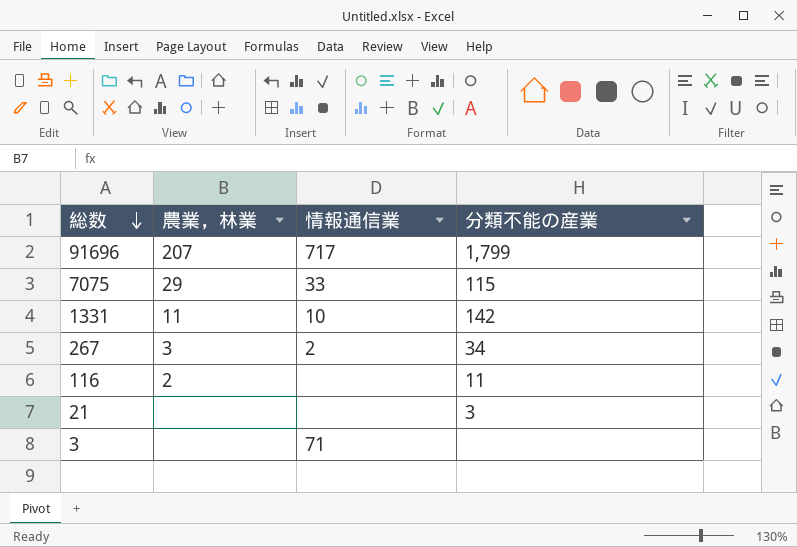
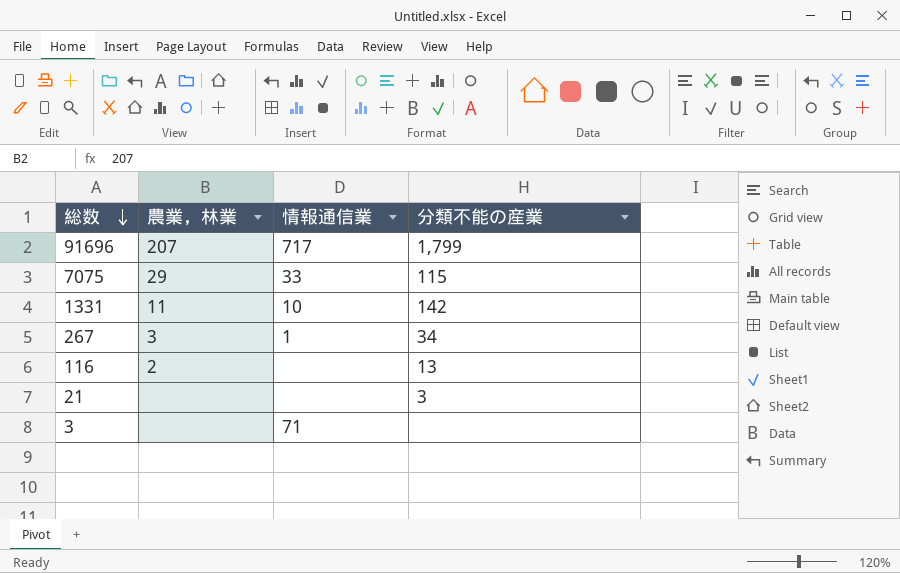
267 | 情報通信業: 2 -> 1
116 | 分類不能の産業: 11 -> 13

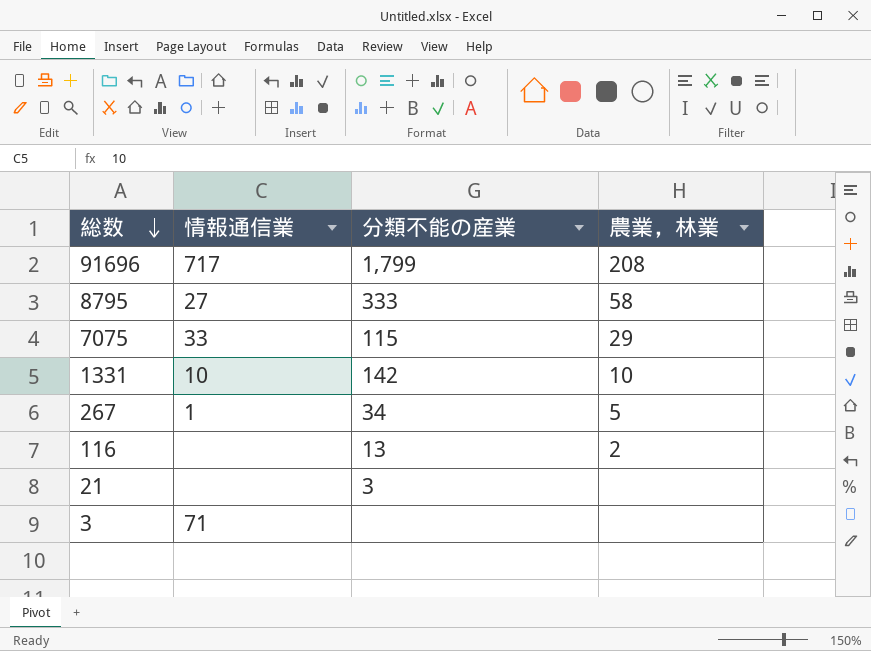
column 農業，林業 | position: 2 -> 4
91696 | 農業，林業: 207 -> 208
row 8795: none -> 27 | 333 | 58
1331 | 農業，林業: 11 -> 10
267 | 農業，林業: 3 -> 5

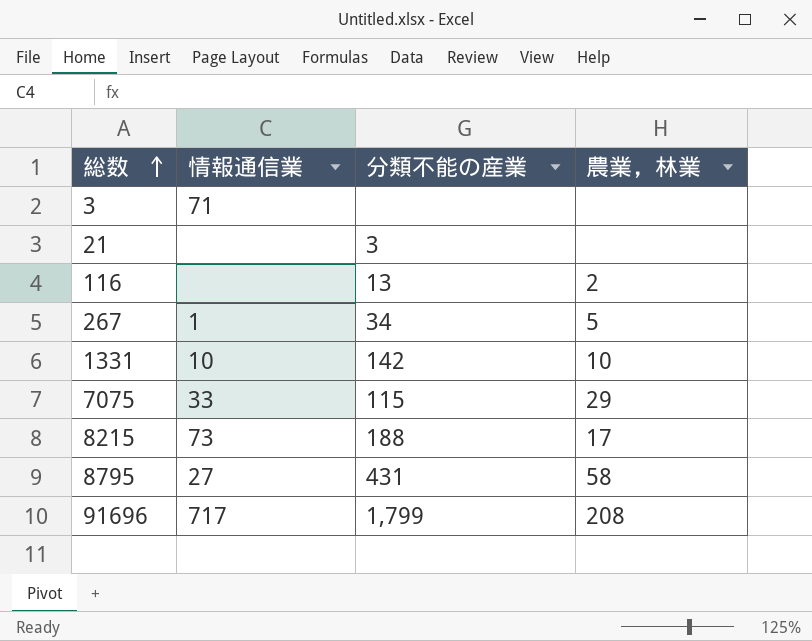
row order: 総数 descending -> 総数 ascending
row 8215: none -> 73 | 188 | 17
8795 | 分類不能の産業: 333 -> 431

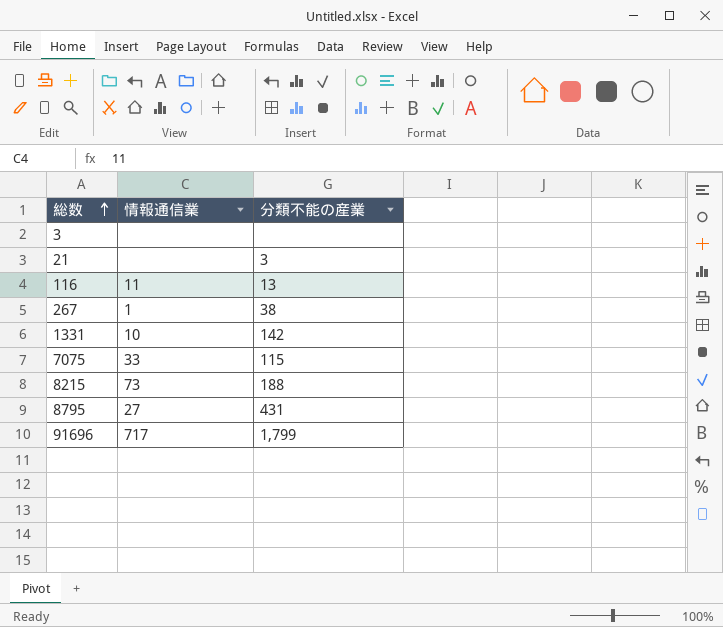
column 農業，林業 | position: 4 -> none
3 | 情報通信業: 71 -> none
116 | 情報通信業: none -> 11
267 | 分類不能の産業: 34 -> 38

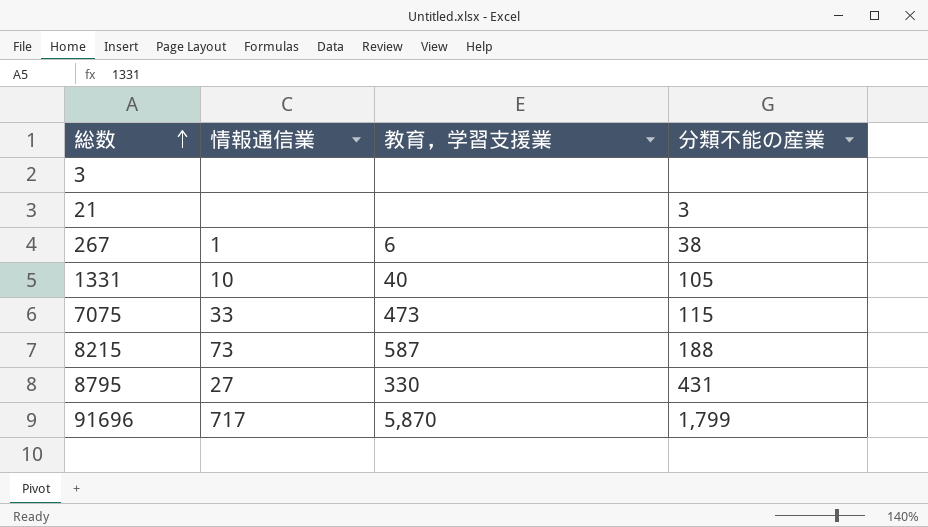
column 教育，学習支援業 | position: none -> 3
row 116: 11 | 13 -> none
1331 | 分類不能の産業: 142 -> 105

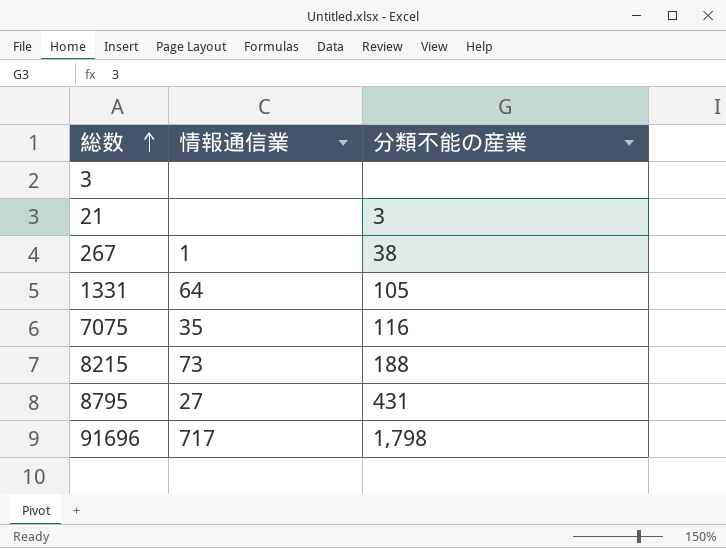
column 教育，学習支援業 | position: 3 -> none
1331 | 情報通信業: 10 -> 64
7075 | 情報通信業: 33 -> 35
7075 | 分類不能の産業: 115 -> 116
91696 | 分類不能の産業: 1,799 -> 1,798

